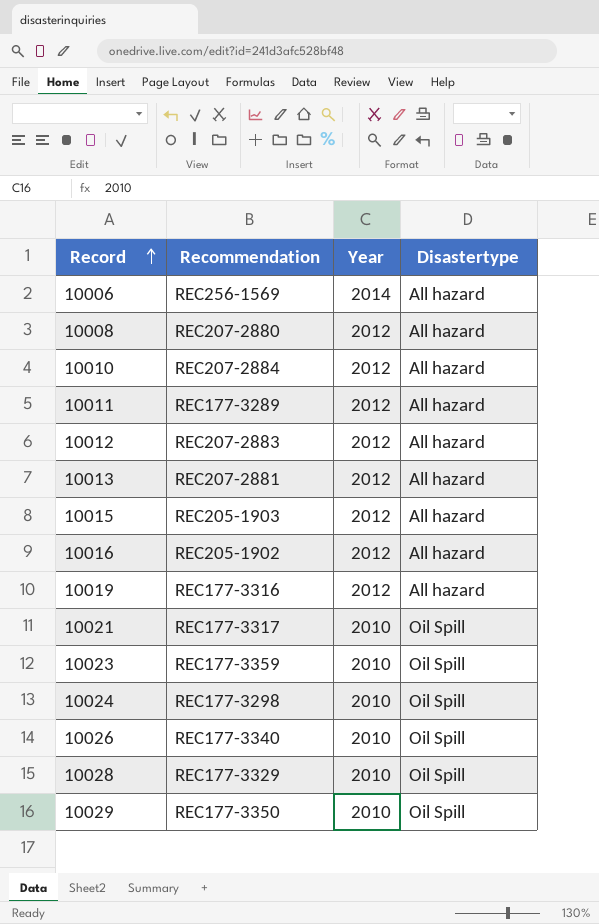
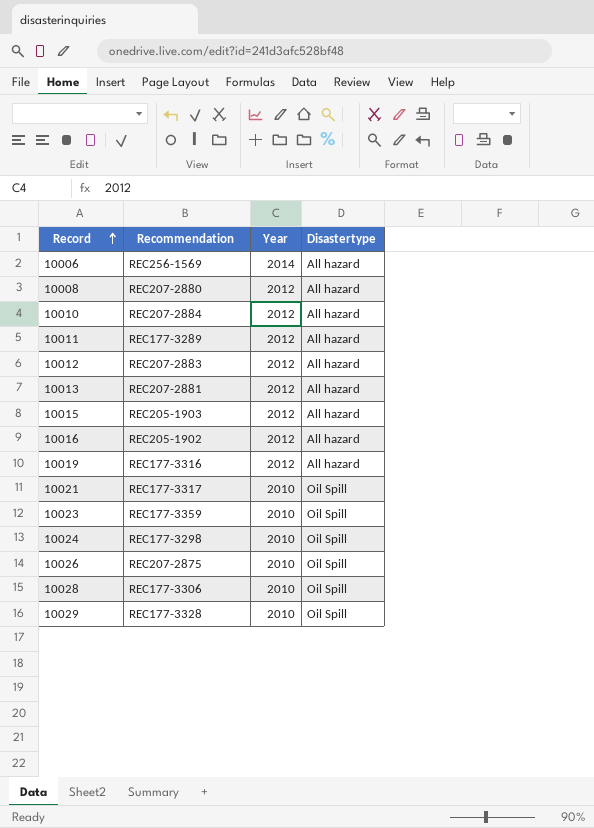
10026 | Recommendation: REC177-3340 -> REC207-2875
10028 | Recommendation: REC177-3329 -> REC177-3306
10029 | Recommendation: REC177-3350 -> REC177-3328

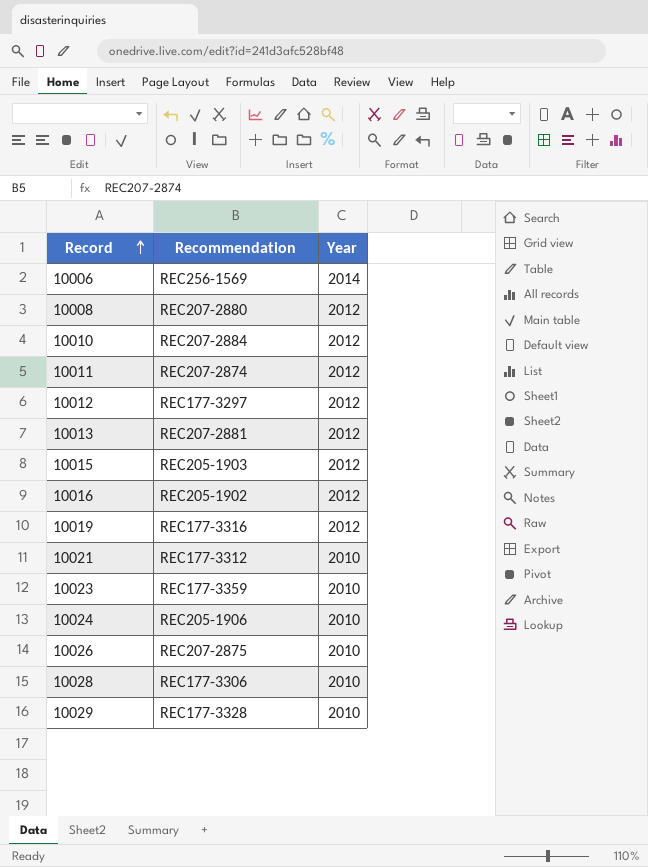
column Disastertype | position: 4 -> none
10011 | Recommendation: REC177-3289 -> REC207-2874
10012 | Recommendation: REC207-2883 -> REC177-3297
10021 | Recommendation: REC177-3317 -> REC177-3312
10024 | Recommendation: REC177-3298 -> REC205-1906

